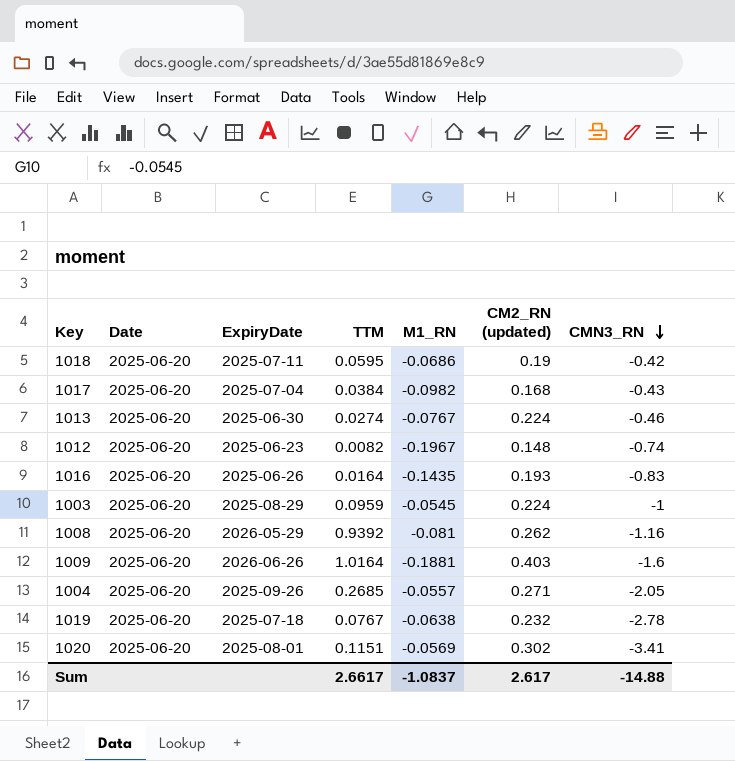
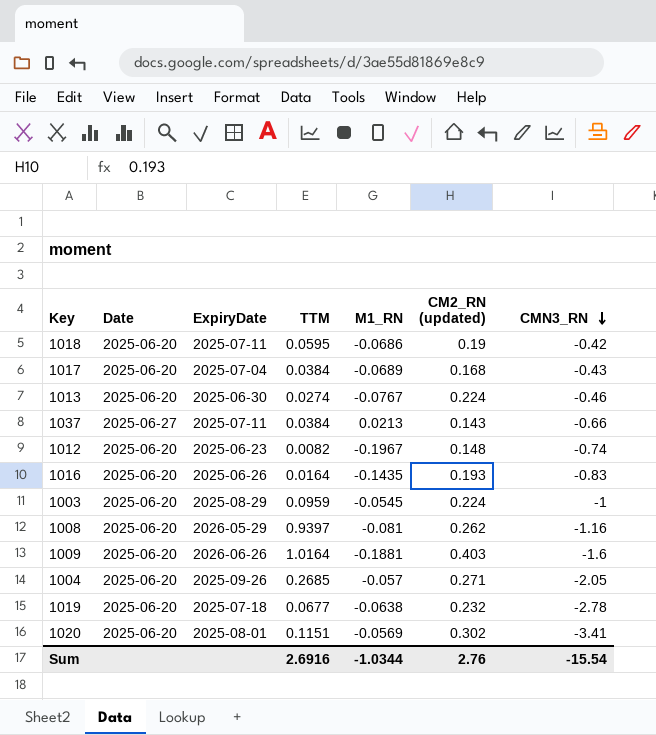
1017 | M1_RN: -0.0982 -> -0.0689
row 1037: none -> 2025-06-27 | 2025-07-11 | 0.0384 | 0.0213 | 0.143 | -0.66
1008 | TTM: 0.9392 -> 0.9397
1004 | M1_RN: -0.0557 -> -0.057
1019 | TTM: 0.0767 -> 0.0677
Sum | TTM: 2.6617 -> 2.6916
Sum | M1_RN: -1.0837 -> -1.0344
Sum | CM2_RN (updated): 2.617 -> 2.76
Sum | CMN3_RN: -14.88 -> -15.54

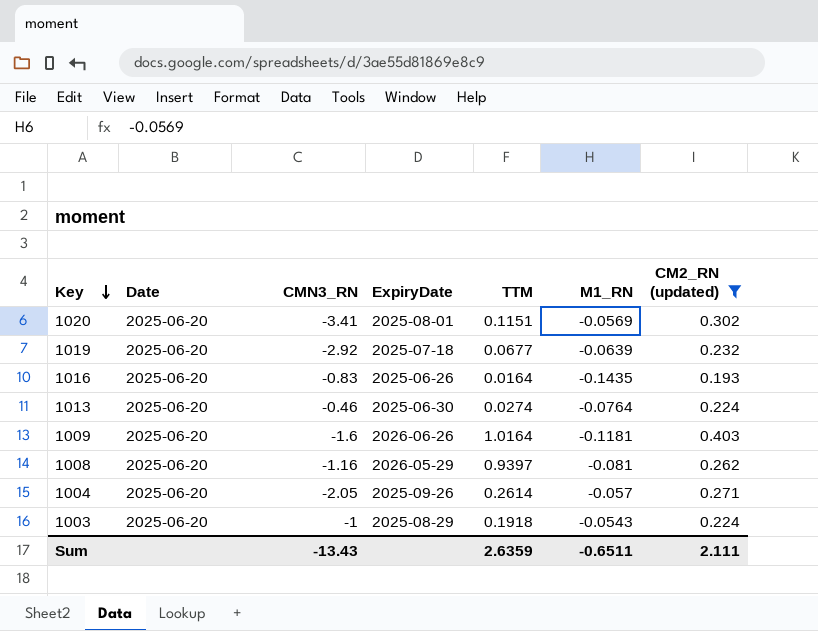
filter: none -> CM2_RN (updated) >= 0.193
row order: CMN3_RN descending -> Key descending
column CMN3_RN | position: 7 -> 3
1019 | CMN3_RN: -2.78 -> -2.92
1019 | M1_RN: -0.0638 -> -0.0639
1013 | M1_RN: -0.0767 -> -0.0764
1009 | M1_RN: -0.1881 -> -0.1181
1004 | TTM: 0.2685 -> 0.2614
1003 | TTM: 0.0959 -> 0.1918
1003 | M1_RN: -0.0545 -> -0.0543
Sum | CMN3_RN: -15.54 -> -13.43
Sum | TTM: 2.6916 -> 2.6359
Sum | M1_RN: -1.0344 -> -0.6511
Sum | CM2_RN (updated): 2.76 -> 2.111

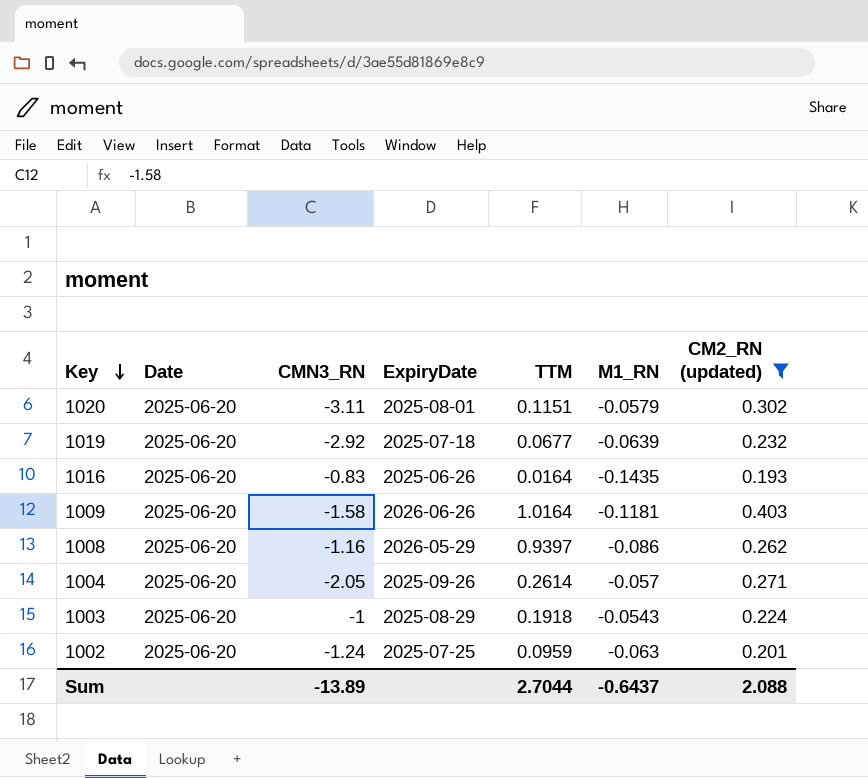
row 1013: 2025-06-20 | -0.46 | 2025-06-30 | 0.0274 | -0.0764 | 0.224 -> none
1020 | CMN3_RN: -3.41 -> -3.11
1020 | M1_RN: -0.0569 -> -0.0579
1009 | CMN3_RN: -1.6 -> -1.58
1008 | M1_RN: -0.081 -> -0.086
row 1002: none -> 2025-06-20 | -1.24 | 2025-07-25 | 0.0959 | -0.063 | 0.201
Sum | CMN3_RN: -13.43 -> -13.89
Sum | TTM: 2.6359 -> 2.7044
Sum | M1_RN: -0.6511 -> -0.6437
Sum | CM2_RN (updated): 2.111 -> 2.088

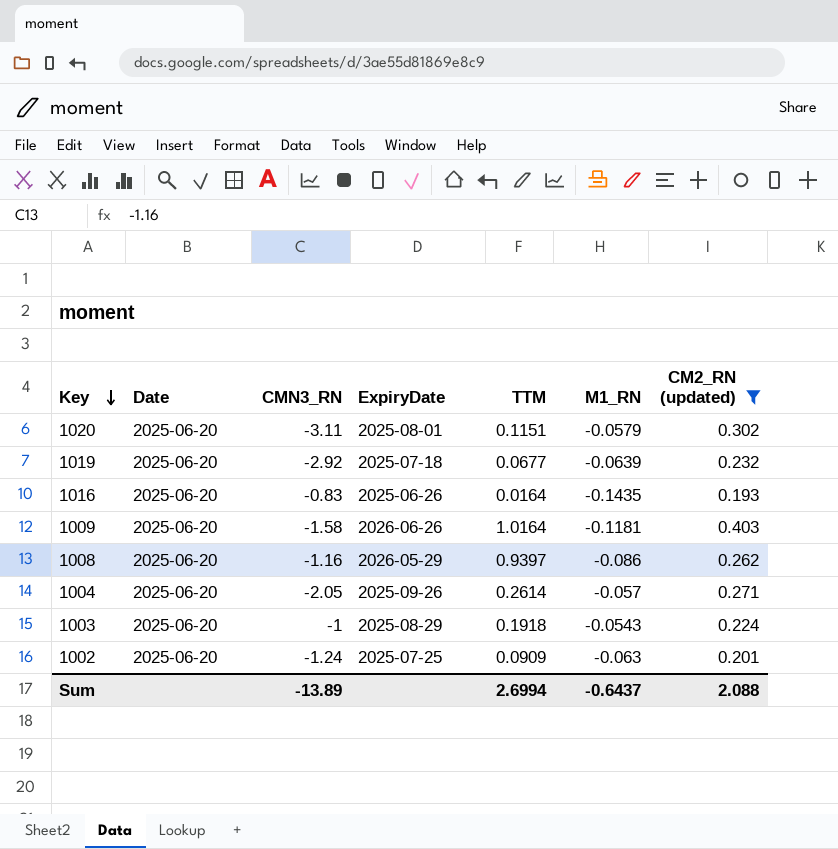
1002 | TTM: 0.0959 -> 0.0909
Sum | TTM: 2.7044 -> 2.6994

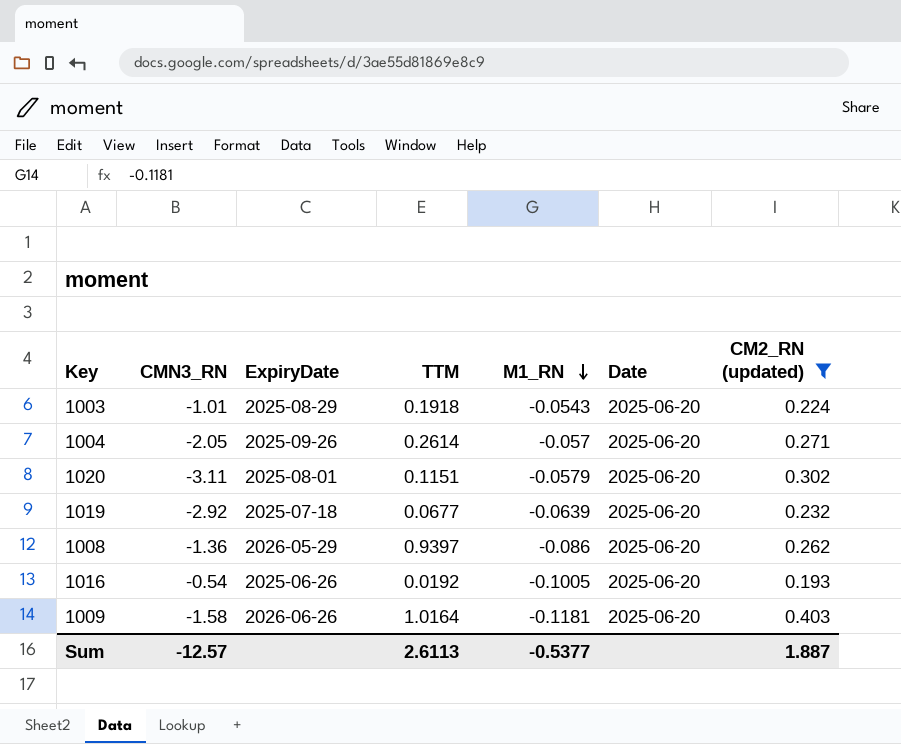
row order: Key descending -> M1_RN descending
column Date | position: 2 -> 6
row 1002: 2025-06-20 | -1.24 | 2025-07-25 | 0.0909 | -0.063 | 0.201 -> none
1003 | CMN3_RN: -1 -> -1.01
1008 | CMN3_RN: -1.16 -> -1.36
1016 | CMN3_RN: -0.83 -> -0.54
1016 | TTM: 0.0164 -> 0.0192
1016 | M1_RN: -0.1435 -> -0.1005
Sum | CMN3_RN: -13.89 -> -12.57
Sum | TTM: 2.6994 -> 2.6113
Sum | M1_RN: -0.6437 -> -0.5377
Sum | CM2_RN (updated): 2.088 -> 1.887

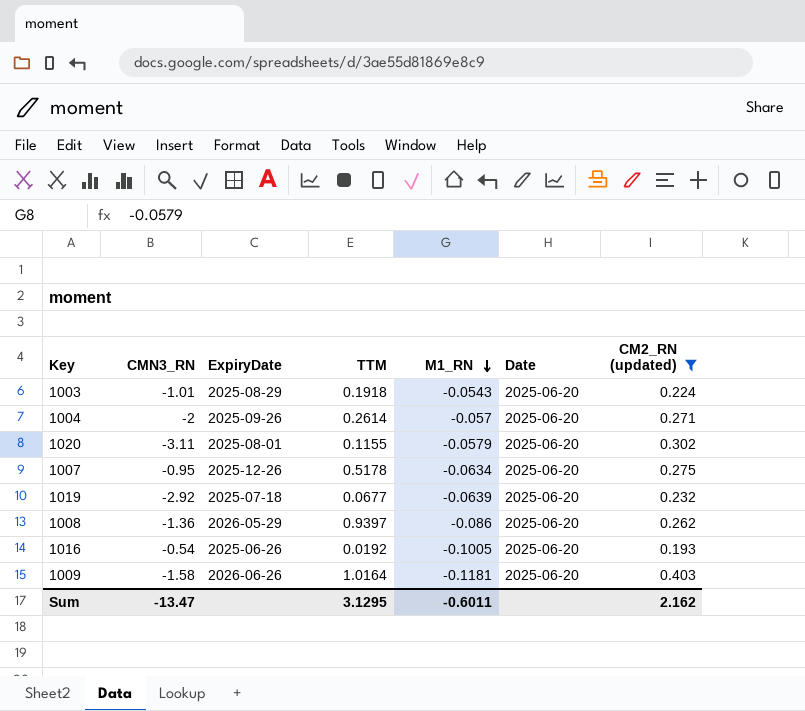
1004 | CMN3_RN: -2.05 -> -2
1020 | TTM: 0.1151 -> 0.1155
row 1007: none -> -0.95 | 2025-12-26 | 0.5178 | -0.0634 | 2025-06-20 | 0.275
Sum | CMN3_RN: -12.57 -> -13.47
Sum | TTM: 2.6113 -> 3.1295
Sum | M1_RN: -0.5377 -> -0.6011
Sum | CM2_RN (updated): 1.887 -> 2.162

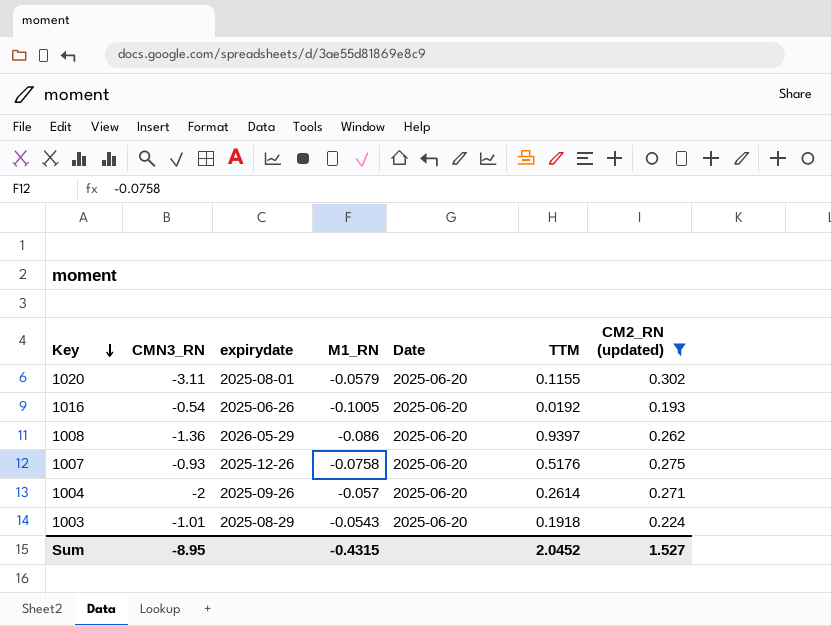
row order: M1_RN descending -> Key descending
column name: ExpiryDate -> expirydate
column TTM | position: 4 -> 6
row 1019: -2.92 | 2025-07-18 | 0.0677 | -0.0639 | 2025-06-20 | 0.232 -> none
row 1009: -1.58 | 2026-06-26 | 1.0164 | -0.1181 | 2025-06-20 | 0.403 -> none
1007 | CMN3_RN: -0.95 -> -0.93
1007 | M1_RN: -0.0634 -> -0.0758
1007 | TTM: 0.5178 -> 0.5176
Sum | CMN3_RN: -13.47 -> -8.95
Sum | M1_RN: -0.6011 -> -0.4315
Sum | TTM: 3.1295 -> 2.0452
Sum | CM2_RN (updated): 2.162 -> 1.527

